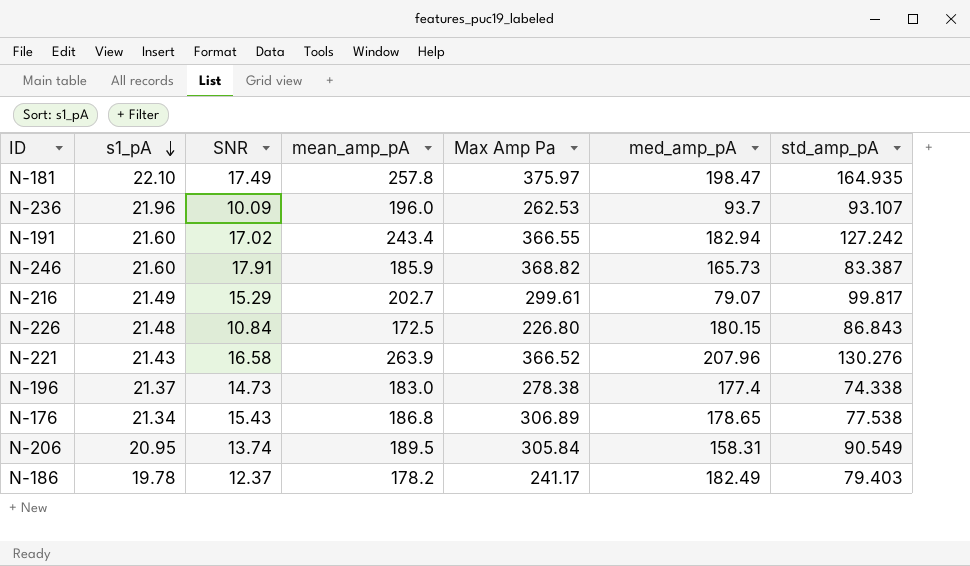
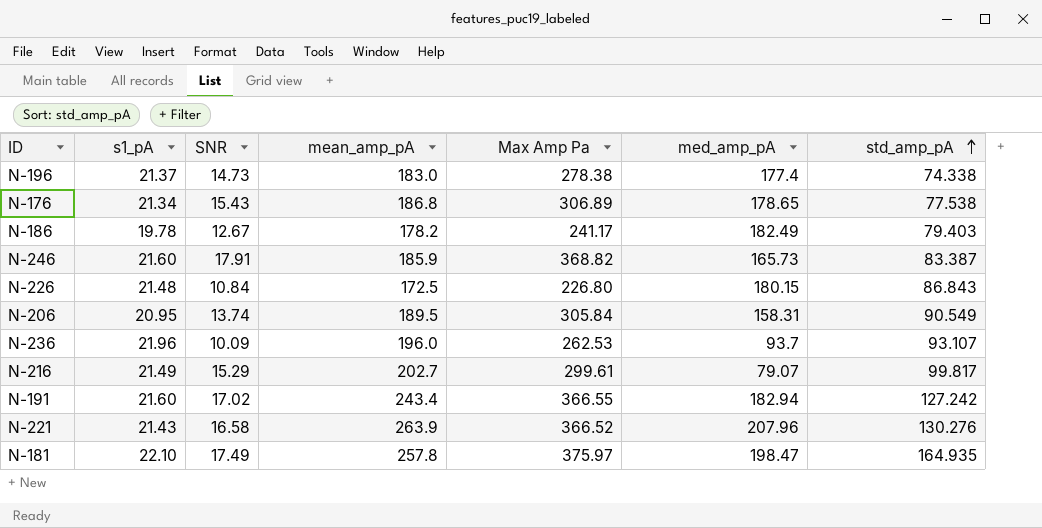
row order: s1_pA descending -> std_amp_pA ascending
N-186 | SNR: 12.37 -> 12.67

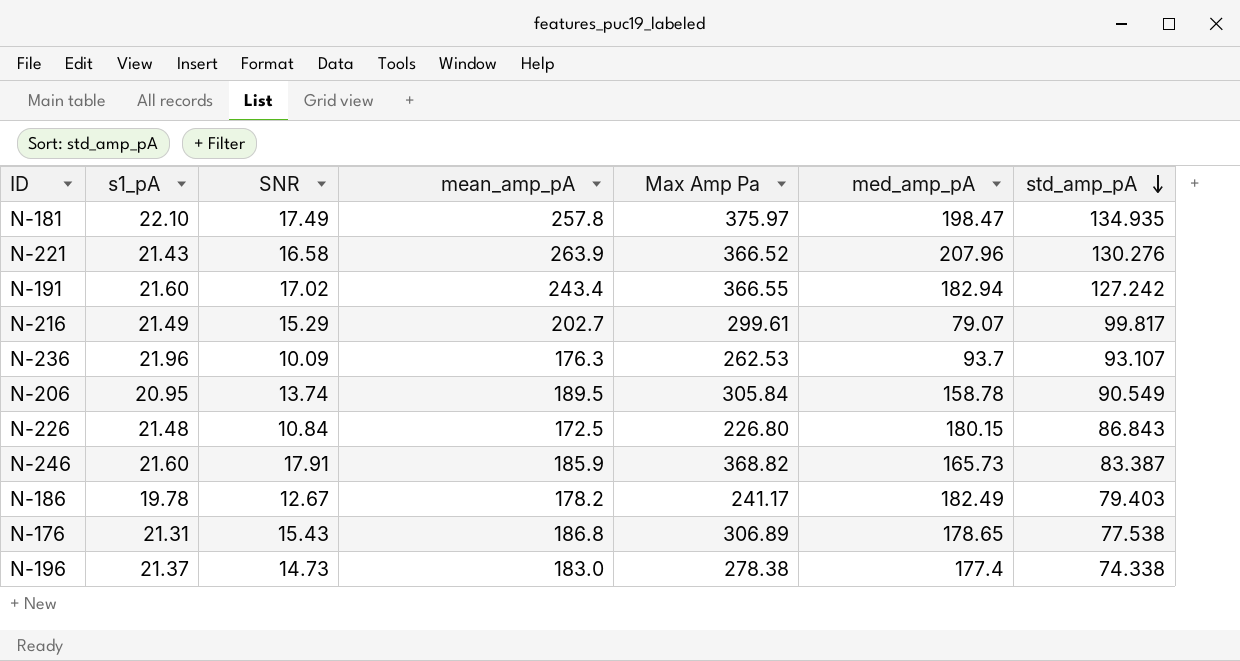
row order: std_amp_pA ascending -> std_amp_pA descending
N-181 | std_amp_pA: 164.935 -> 134.935
N-236 | mean_amp_pA: 196.0 -> 176.3
N-206 | med_amp_pA: 158.31 -> 158.78
N-176 | s1_pA: 21.34 -> 21.31

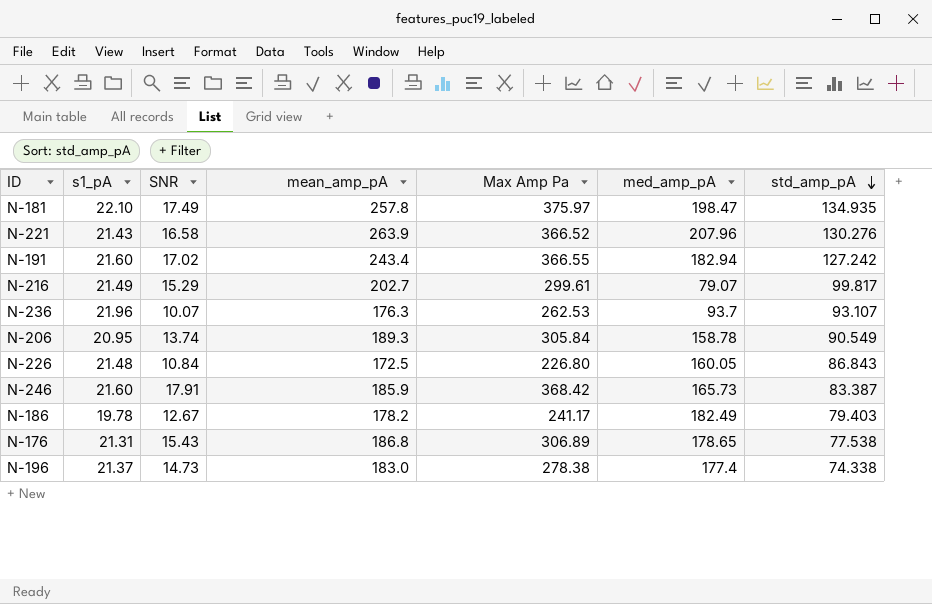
N-236 | SNR: 10.09 -> 10.07
N-206 | mean_amp_pA: 189.5 -> 189.3
N-226 | med_amp_pA: 180.15 -> 160.05
N-246 | Max Amp Pa: 368.82 -> 368.42

